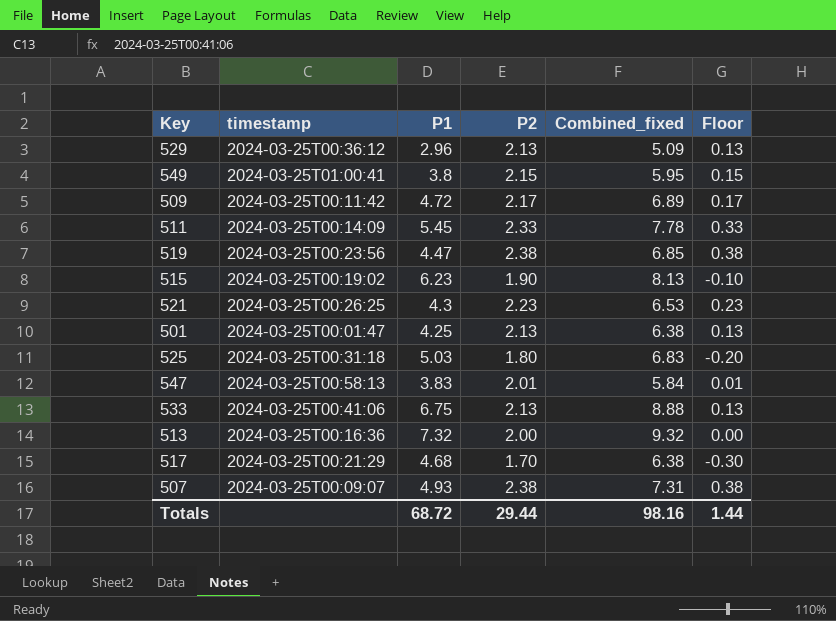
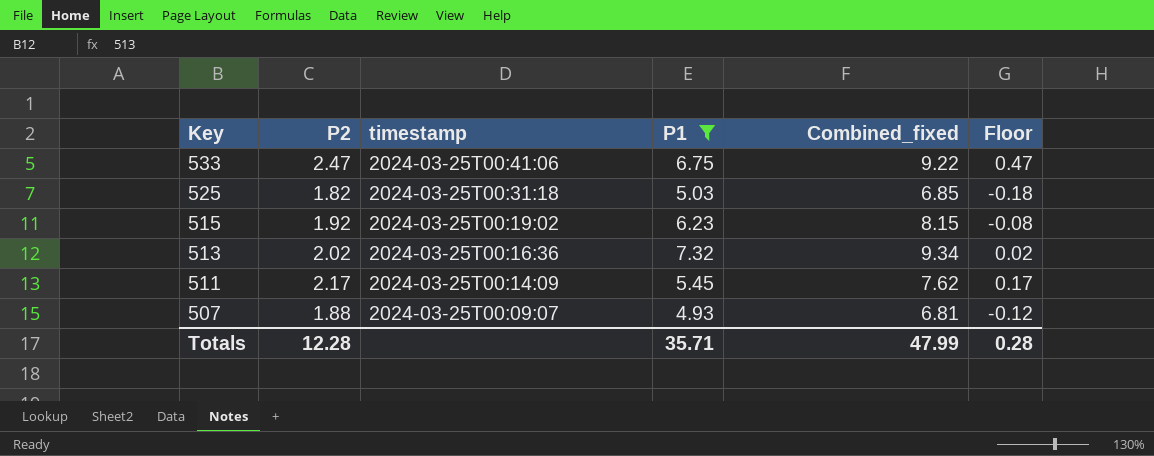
filter: none -> P1 >= 4.93
row order: none -> Key descending
column P2 | position: 4 -> 2
533 | P2: 2.13 -> 2.47
533 | Combined_fixed: 8.88 -> 9.22
533 | Floor: 0.13 -> 0.47
525 | P2: 1.80 -> 1.82
525 | Combined_fixed: 6.83 -> 6.85
525 | Floor: -0.20 -> -0.18
515 | P2: 1.90 -> 1.92
515 | Combined_fixed: 8.13 -> 8.15
515 | Floor: -0.10 -> -0.08
513 | P2: 2.00 -> 2.02
513 | Combined_fixed: 9.32 -> 9.34
513 | Floor: 0.00 -> 0.02
511 | P2: 2.33 -> 2.17
511 | Combined_fixed: 7.78 -> 7.62
511 | Floor: 0.33 -> 0.17
507 | P2: 2.38 -> 1.88
507 | Combined_fixed: 7.31 -> 6.81
507 | Floor: 0.38 -> -0.12
Totals | P2: 29.44 -> 12.28
Totals | P1: 68.72 -> 35.71
Totals | Combined_fixed: 98.16 -> 47.99
Totals | Floor: 1.44 -> 0.28

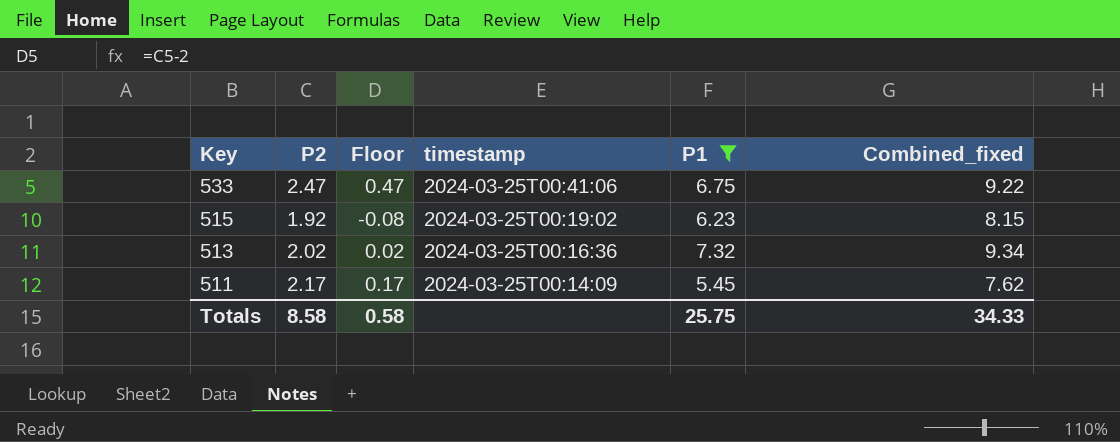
column Floor | position: 6 -> 3
row 525: 1.82 | 2024-03-25T00:31:18 | 5.03 | 6.85 | -0.18 -> none
row 507: 1.88 | 2024-03-25T00:09:07 | 4.93 | 6.81 | -0.12 -> none
Totals | P2: 12.28 -> 8.58
Totals | Floor: 0.28 -> 0.58
Totals | P1: 35.71 -> 25.75
Totals | Combined_fixed: 47.99 -> 34.33

